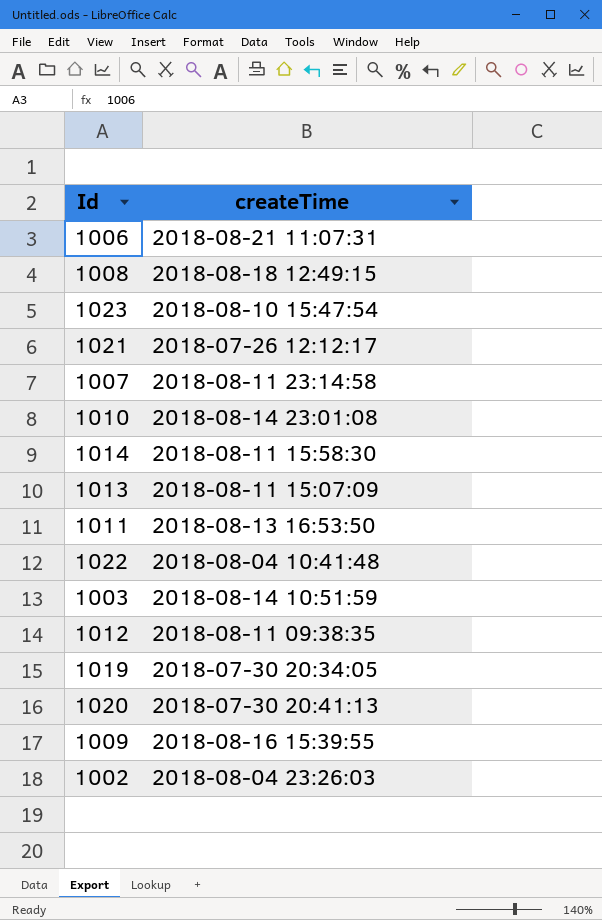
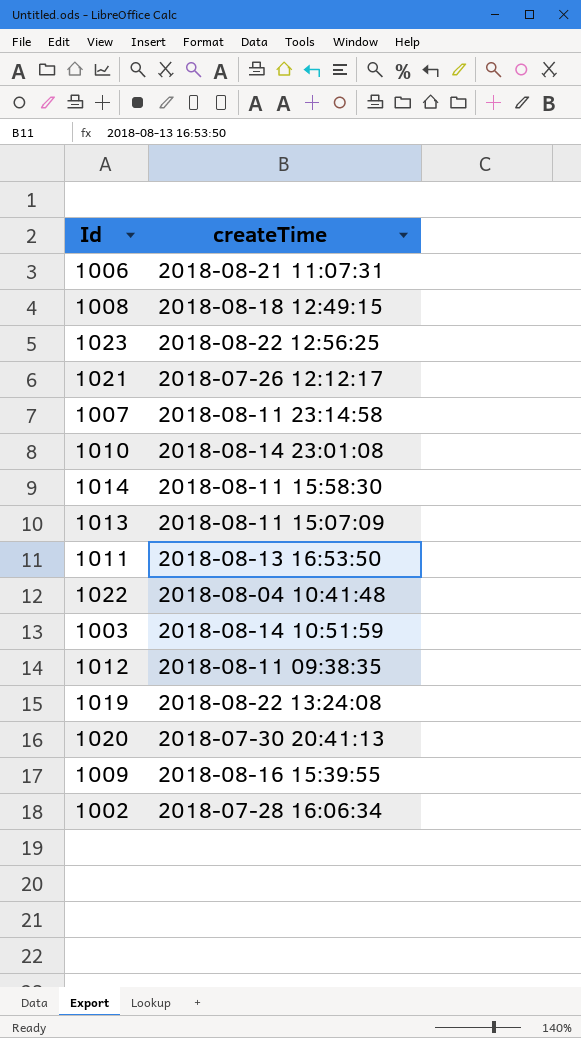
1023 | createTime: 2018-08-10 15:47:54 -> 2018-08-22 12:56:25
1019 | createTime: 2018-07-30 20:34:05 -> 2018-08-22 13:24:08
1002 | createTime: 2018-08-04 23:26:03 -> 2018-07-28 16:06:34

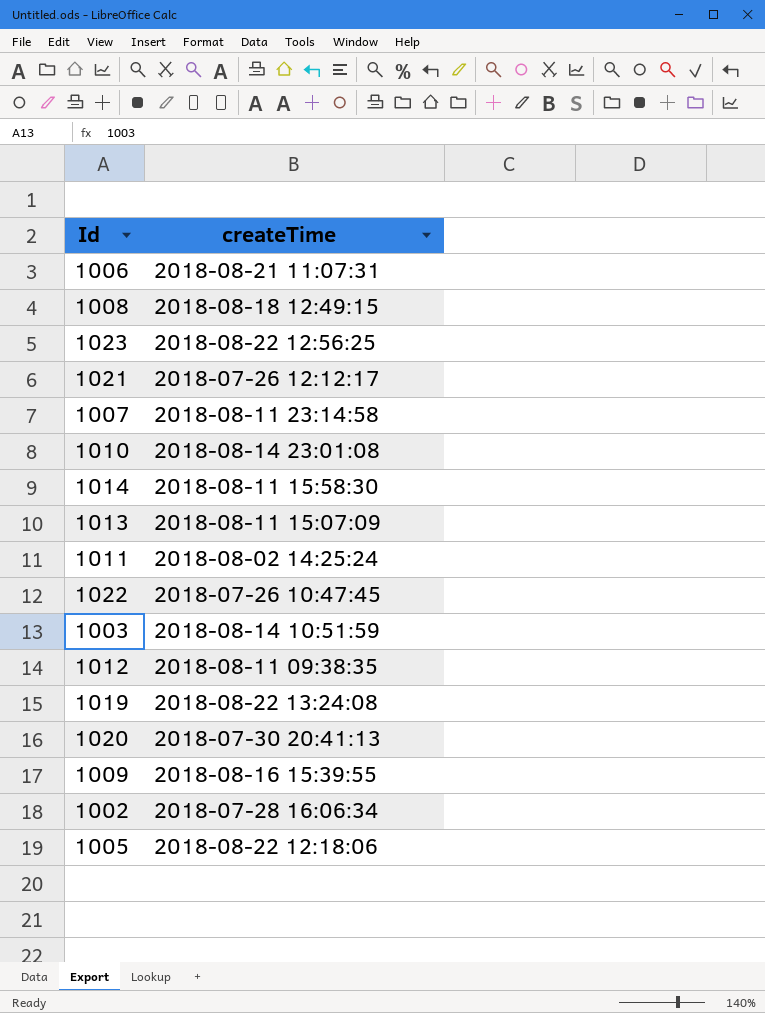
1011 | createTime: 2018-08-13 16:53:50 -> 2018-08-02 14:25:24
1022 | createTime: 2018-08-04 10:41:48 -> 2018-07-26 10:47:45
row 1005: none -> 2018-08-22 12:18:06

